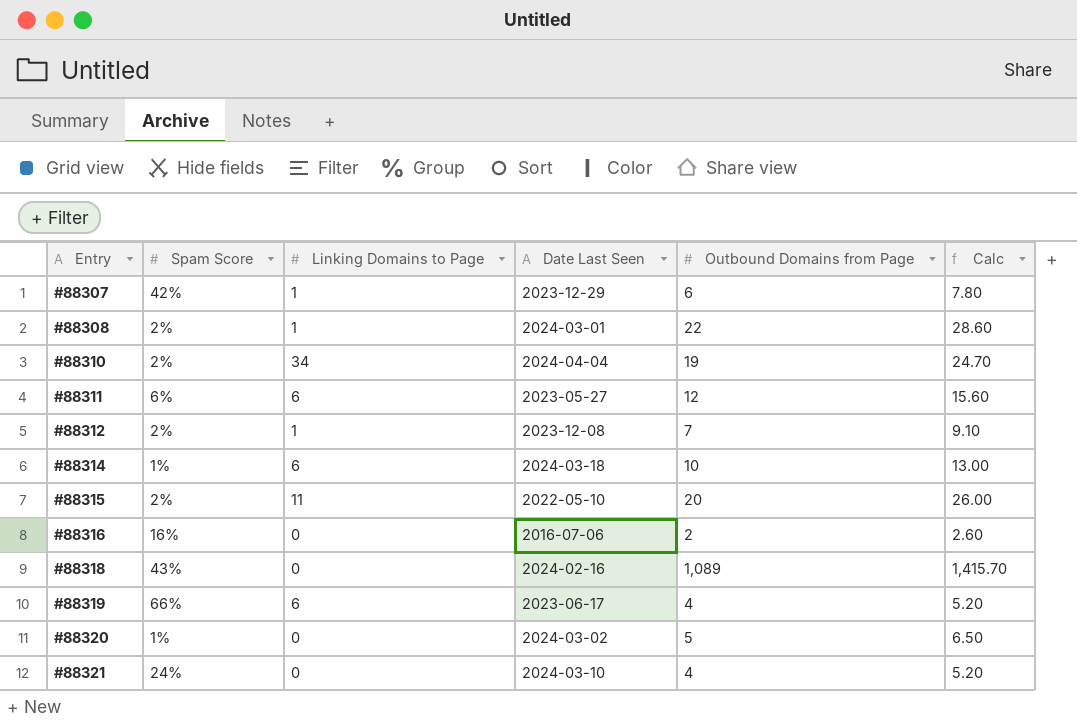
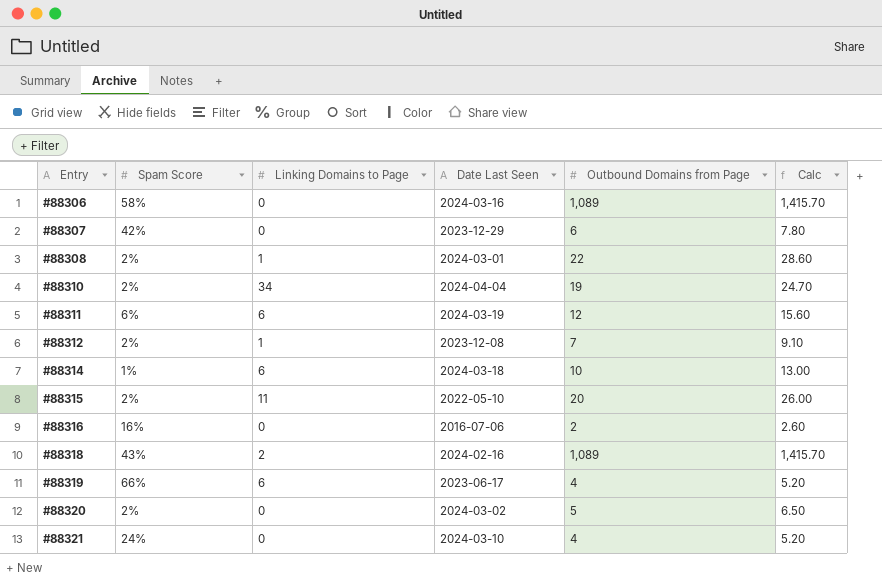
row #88306: none -> 58% | 0 | 2024-03-16 | 1,089 | 1,415.70
#88307 | Linking Domains to Page: 1 -> 0
#88311 | Date Last Seen: 2023-05-27 -> 2024-03-19
#88318 | Linking Domains to Page: 0 -> 2
#88320 | Spam Score: 1% -> 2%

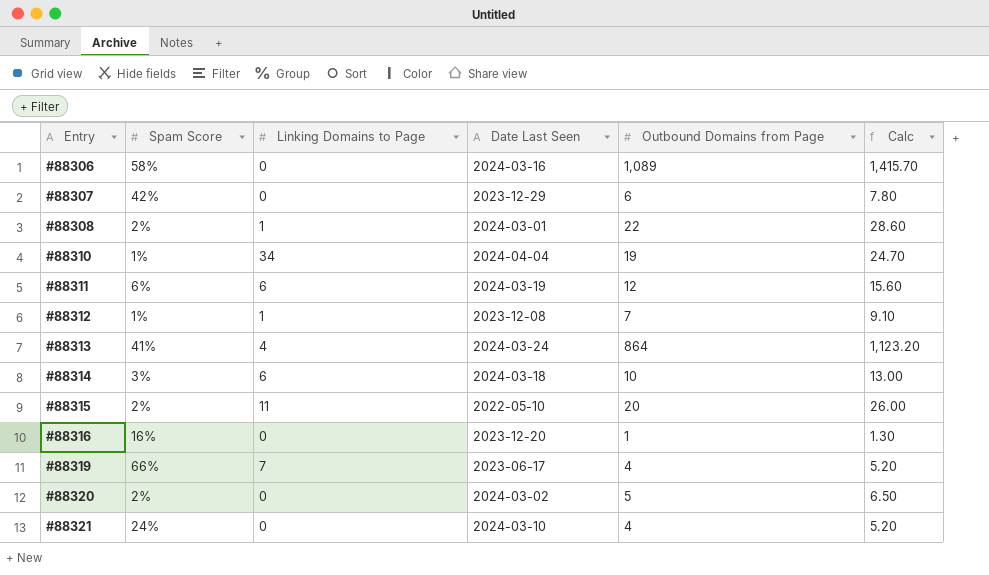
row #88318: 43% | 2 | 2024-02-16 | 1,089 | 1,415.70 -> none
#88310 | Spam Score: 2% -> 1%
#88312 | Spam Score: 2% -> 1%
row #88313: none -> 41% | 4 | 2024-03-24 | 864 | 1,123.20
#88314 | Spam Score: 1% -> 3%
#88316 | Date Last Seen: 2016-07-06 -> 2023-12-20
#88316 | Outbound Domains from Page: 2 -> 1
#88316 | Calc: 2.60 -> 1.30
#88319 | Linking Domains to Page: 6 -> 7

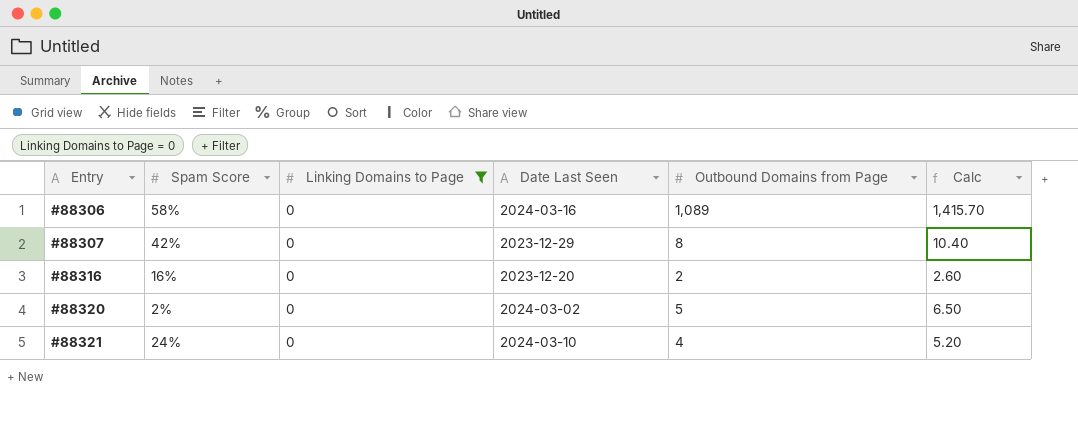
filter: none -> Linking Domains to Page = 0
#88307 | Outbound Domains from Page: 6 -> 8
#88307 | Calc: 7.80 -> 10.40
#88316 | Outbound Domains from Page: 1 -> 2
#88316 | Calc: 1.30 -> 2.60

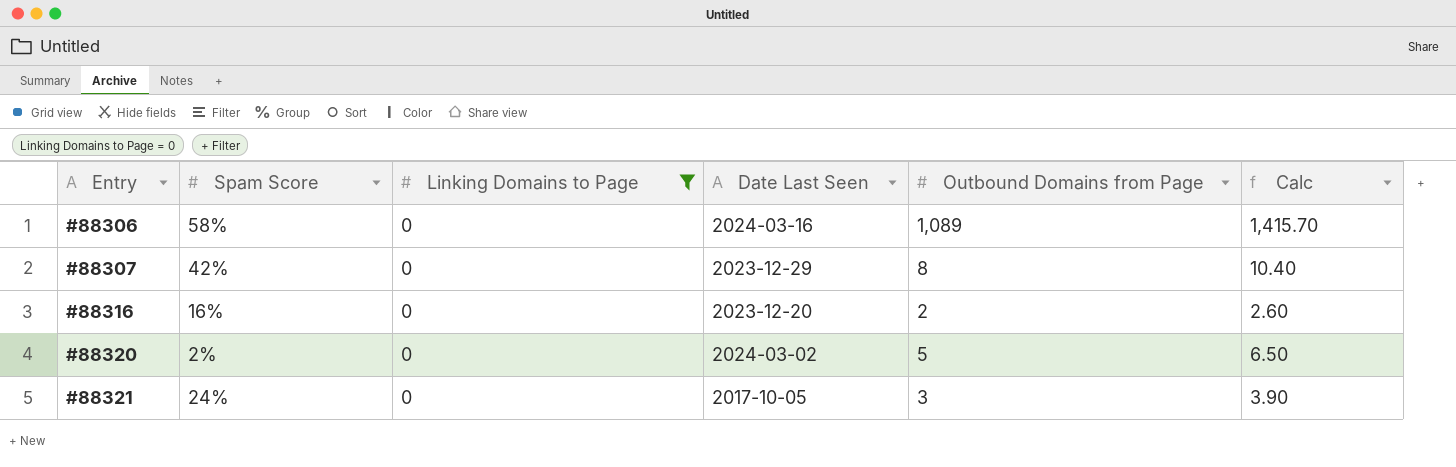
#88321 | Date Last Seen: 2024-03-10 -> 2017-10-05
#88321 | Outbound Domains from Page: 4 -> 3
#88321 | Calc: 5.20 -> 3.90

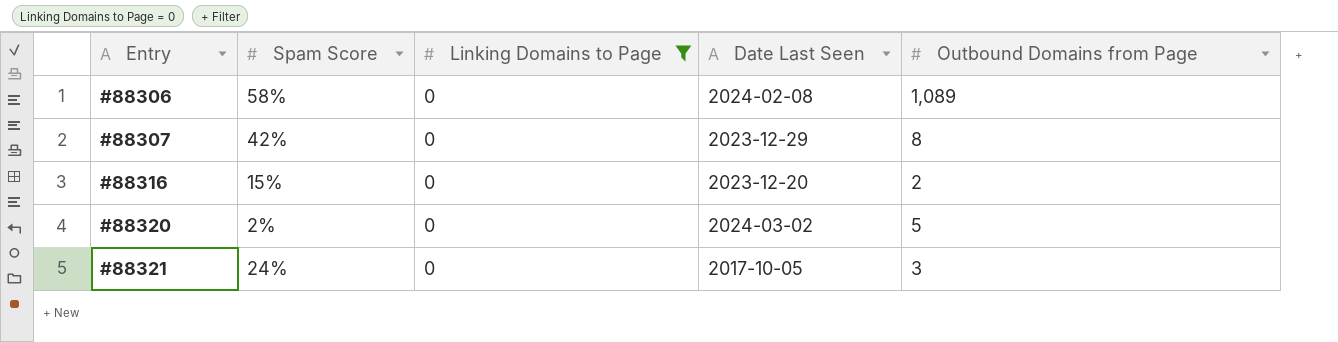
column Calc | formula: [Outbound Domains from Page] * 1.3 -> none
#88306 | Date Last Seen: 2024-03-16 -> 2024-02-08
#88316 | Spam Score: 16% -> 15%

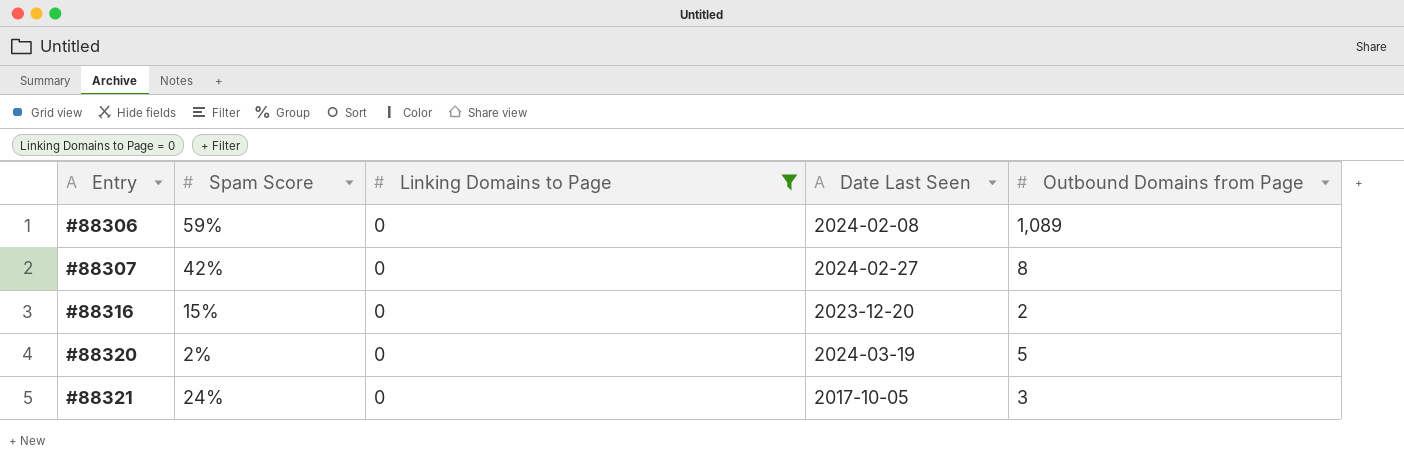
#88306 | Spam Score: 58% -> 59%
#88307 | Date Last Seen: 2023-12-29 -> 2024-02-27
#88320 | Date Last Seen: 2024-03-02 -> 2024-03-19

